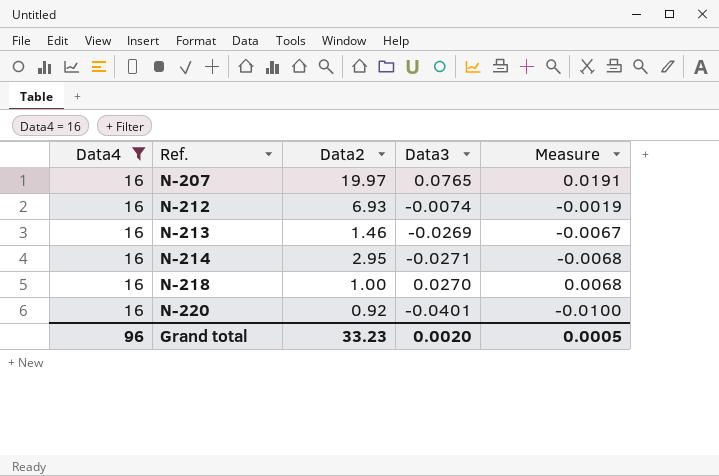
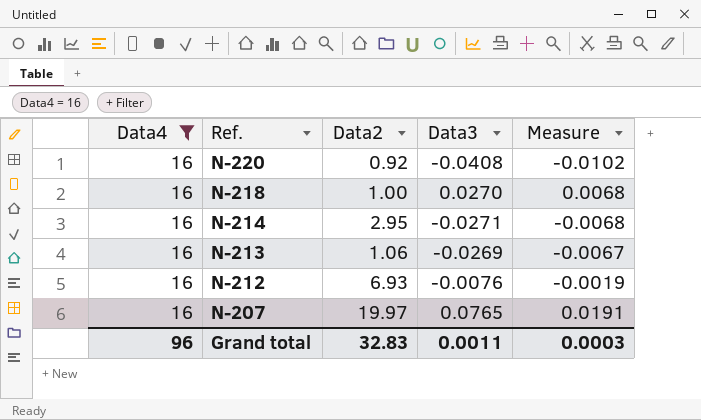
row order: Ref. ascending -> Ref. descending
N-220 | Data3: -0.0401 -> -0.0408
N-220 | Measure: -0.0100 -> -0.0102
N-213 | Data2: 1.46 -> 1.06
N-212 | Data3: -0.0074 -> -0.0076
Grand total | Data2: 33.23 -> 32.83
Grand total | Data3: 0.0020 -> 0.0011
Grand total | Measure: 0.0005 -> 0.0003

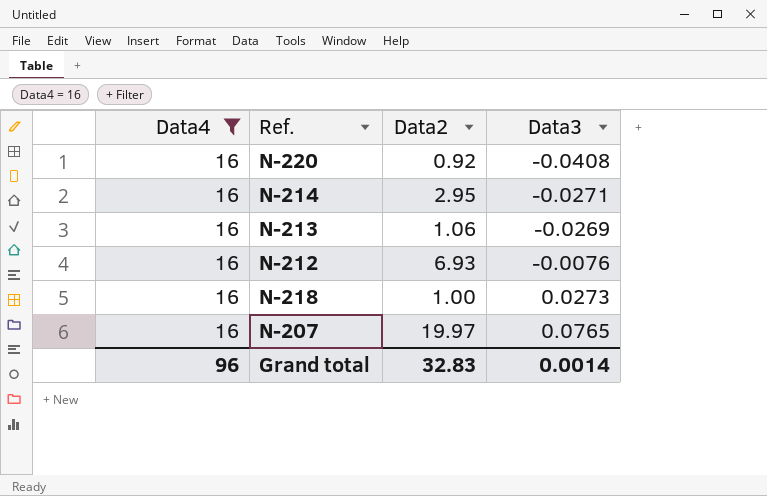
row order: Ref. descending -> Data3 ascending
column Measure | formula: [Data3] * 0.25 -> none
N-218 | Data3: 0.0270 -> 0.0273
Grand total | Data3: 0.0011 -> 0.0014

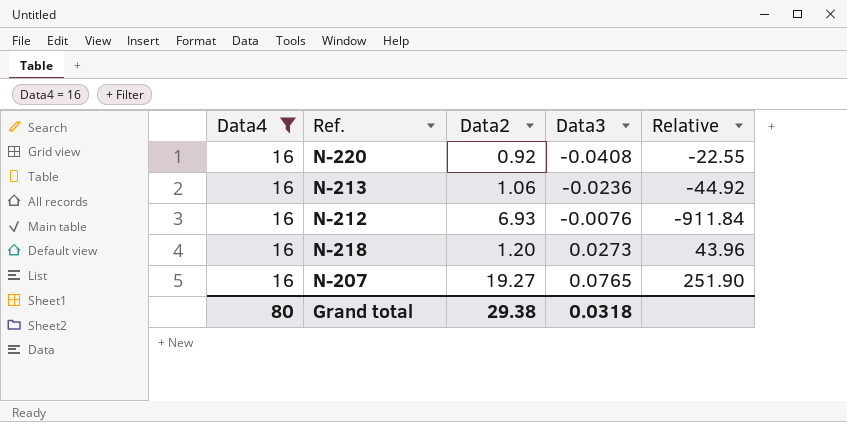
column Relative | formula: none -> [Data2] / [Data3]
row N-214: 16 | 2.95 | -0.0271 -> none
N-213 | Data3: -0.0269 -> -0.0236
N-218 | Data2: 1.00 -> 1.20
N-207 | Data2: 19.97 -> 19.27
Grand total | Data4: 96 -> 80
Grand total | Data2: 32.83 -> 29.38
Grand total | Data3: 0.0014 -> 0.0318

